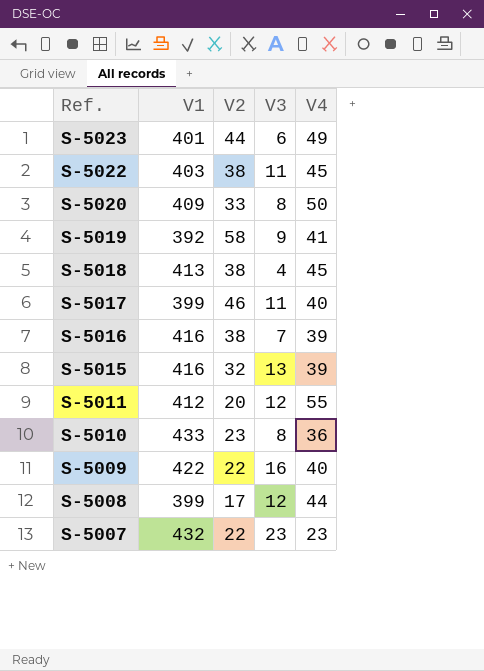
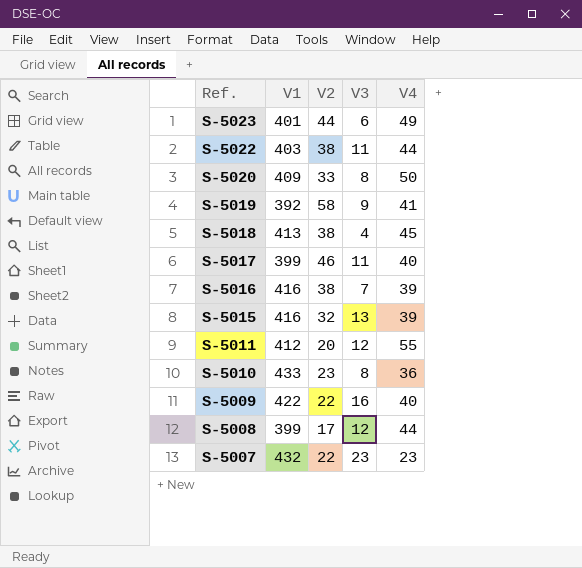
S-5022 | V4: 45 -> 44

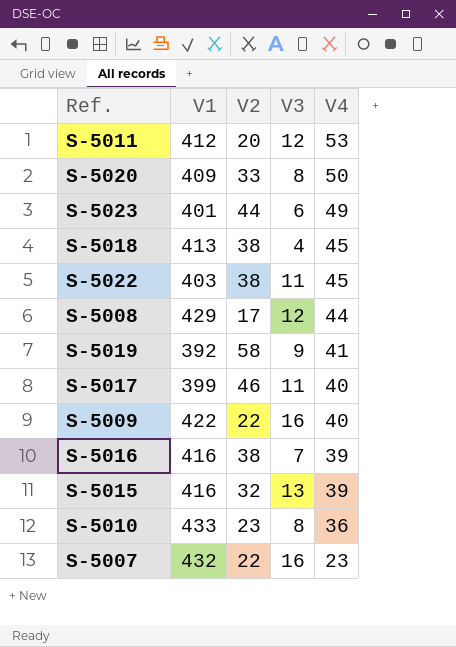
row order: Ref. descending -> V4 descending
S-5011 | V4: 55 -> 53
S-5022 | V4: 44 -> 45
S-5008 | V1: 399 -> 429
S-5007 | V3: 23 -> 16

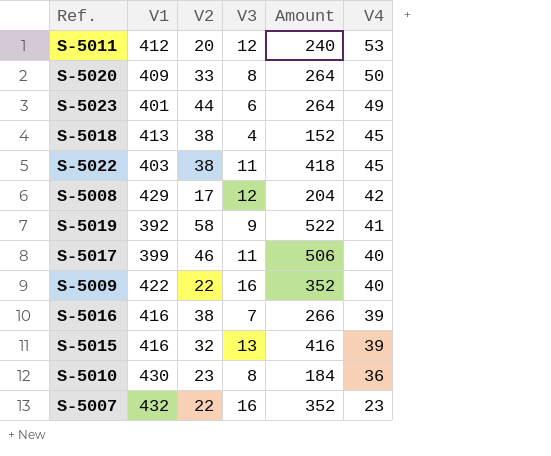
column Amount | formula: none -> [V2] * [V3]
S-5008 | V4: 44 -> 42
S-5010 | V1: 433 -> 430

